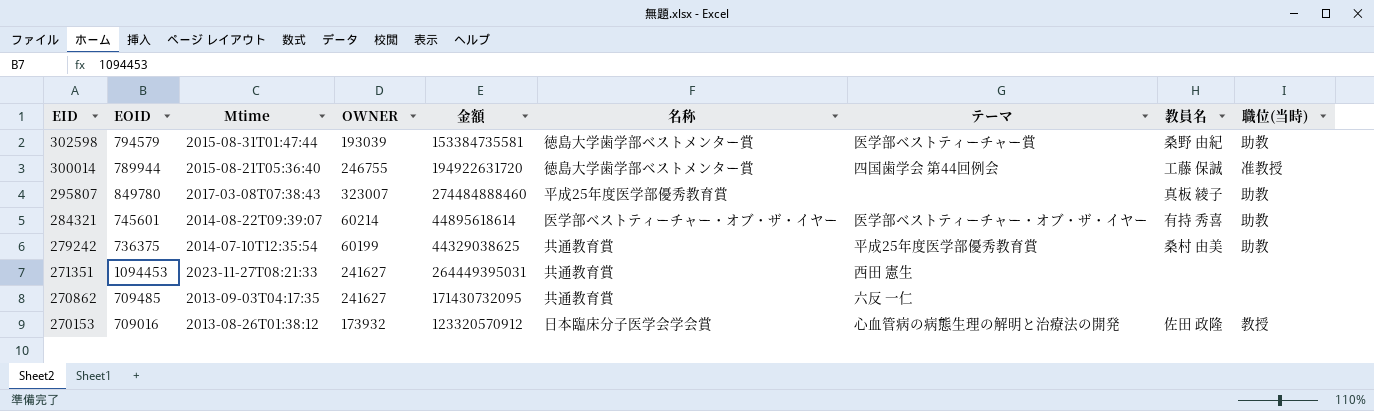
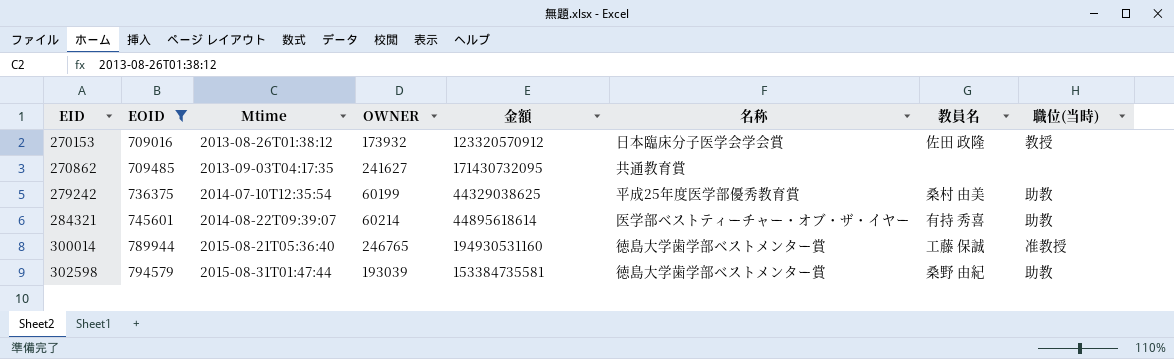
filter: none -> EOID <= 794579
row order: EID descending -> EID ascending
column テーマ | position: 7 -> none
279242 | 名称: 共通教育賞 -> 平成25年度医学部優秀教育賞
300014 | OWNER: 246755 -> 246765
300014 | 金額: 194922631720 -> 194930531160

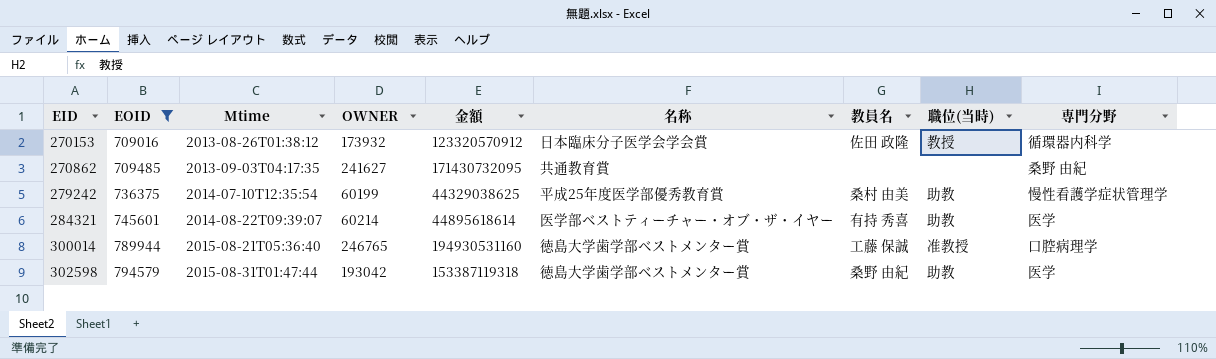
column 専門分野 | position: none -> 9
302598 | OWNER: 193039 -> 193042
302598 | 金額: 153384735581 -> 153387119318

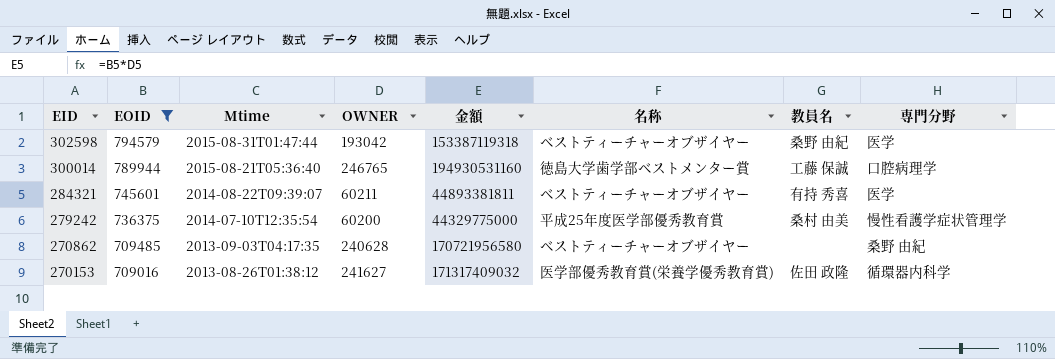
row order: EID ascending -> EID descending
column 職位(当時) | position: 8 -> none
302598 | 名称: 徳島大学歯学部ベストメンター賞 -> ベストティーチャーオブザイヤー
284321 | OWNER: 60214 -> 60211
284321 | 金額: 44895618614 -> 44893381811
284321 | 名称: 医学部ベストティーチャー・オブ・ザ・イヤー -> ベストティーチャーオブザイヤー
279242 | OWNER: 60199 -> 60200
279242 | 金額: 44329038625 -> 44329775000
270862 | OWNER: 241627 -> 240628
270862 | 金額: 171430732095 -> 170721956580
270862 | 名称: 共通教育賞 -> ベストティーチャーオブザイヤー
270153 | OWNER: 173932 -> 241627
270153 | 金額: 123320570912 -> 171317409032
270153 | 名称: 日本臨床分子医学会学会賞 -> 医学部優秀教育賞(栄養学優秀教育賞)

